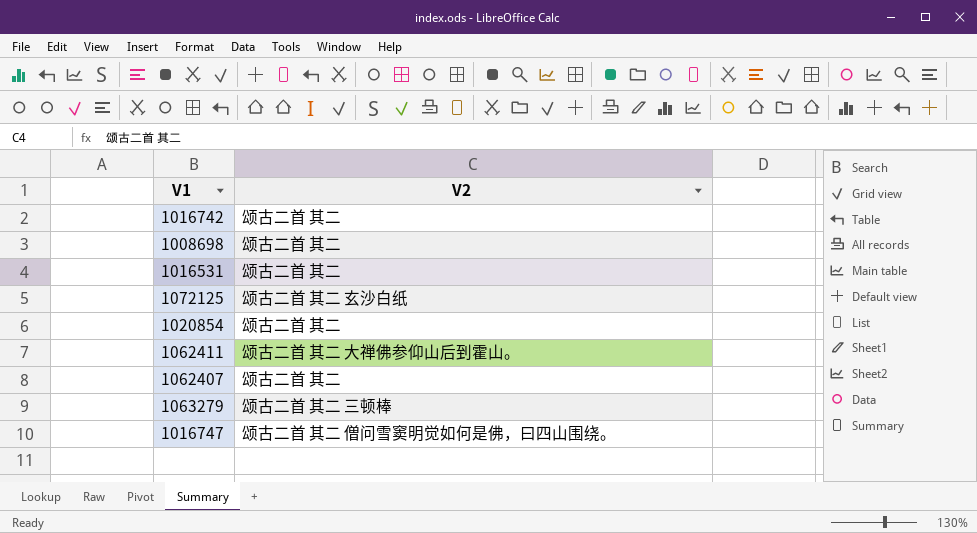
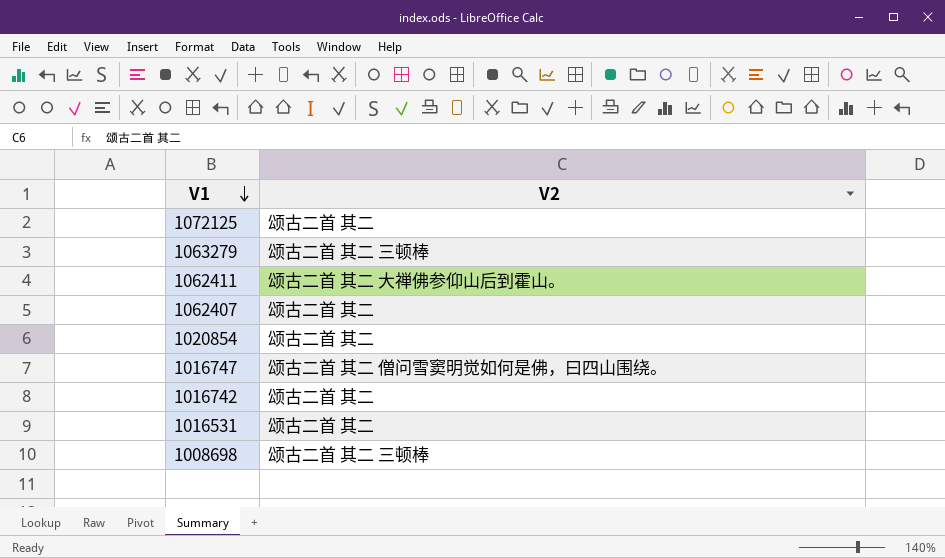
row order: none -> V1 descending
1072125 | V2: 颂古二首 其二 玄沙白纸 -> 颂古二首 其二
1008698 | V2: 颂古二首 其二 -> 颂古二首 其二 三顿棒

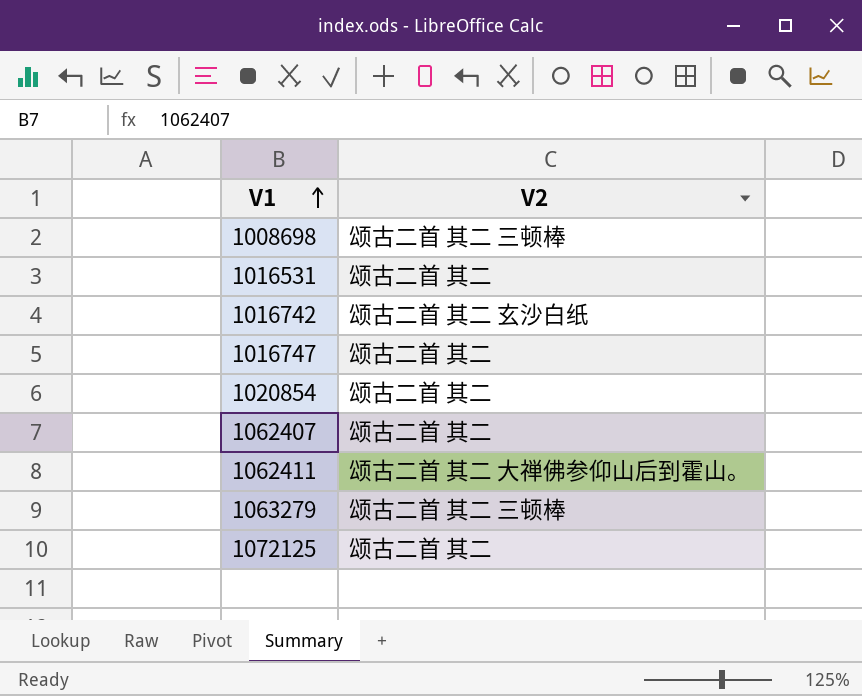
row order: V1 descending -> V1 ascending
1016742 | V2: 颂古二首 其二 -> 颂古二首 其二 玄沙白纸
1016747 | V2: 颂古二首 其二 僧问雪窦明觉如何是佛，曰四山围绕。 -> 颂古二首 其二

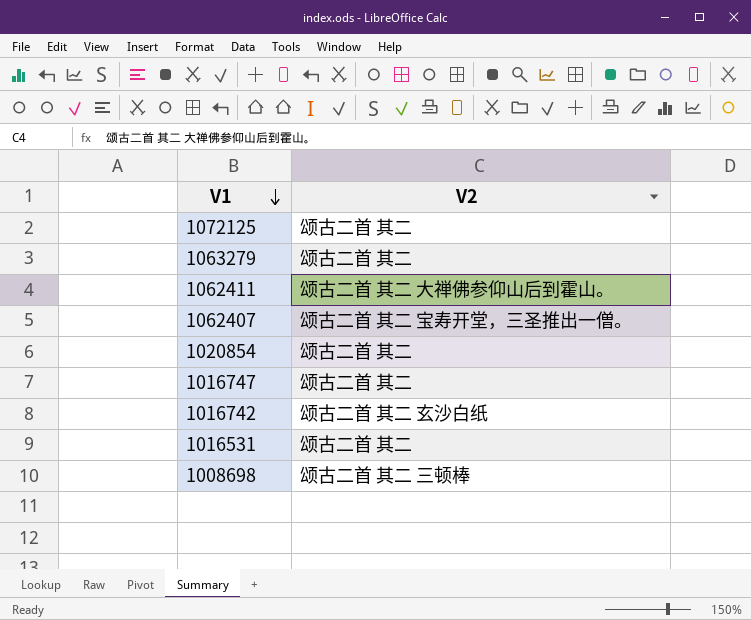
row order: V1 ascending -> V1 descending
1063279 | V2: 颂古二首 其二 三顿棒 -> 颂古二首 其二
1062407 | V2: 颂古二首 其二 -> 颂古二首 其二 宝寿开堂，三圣推出一僧。

